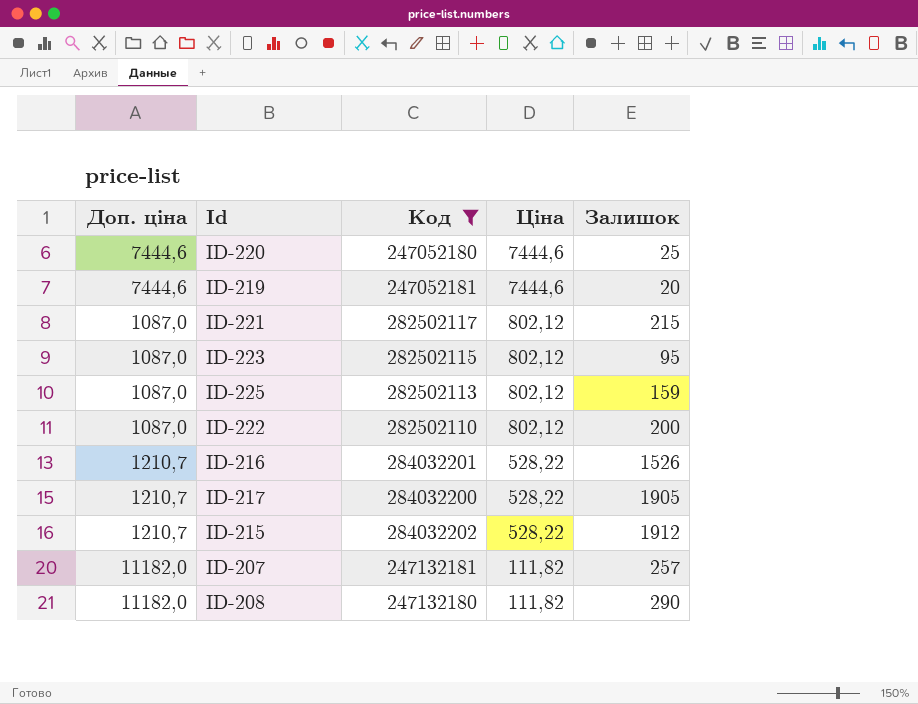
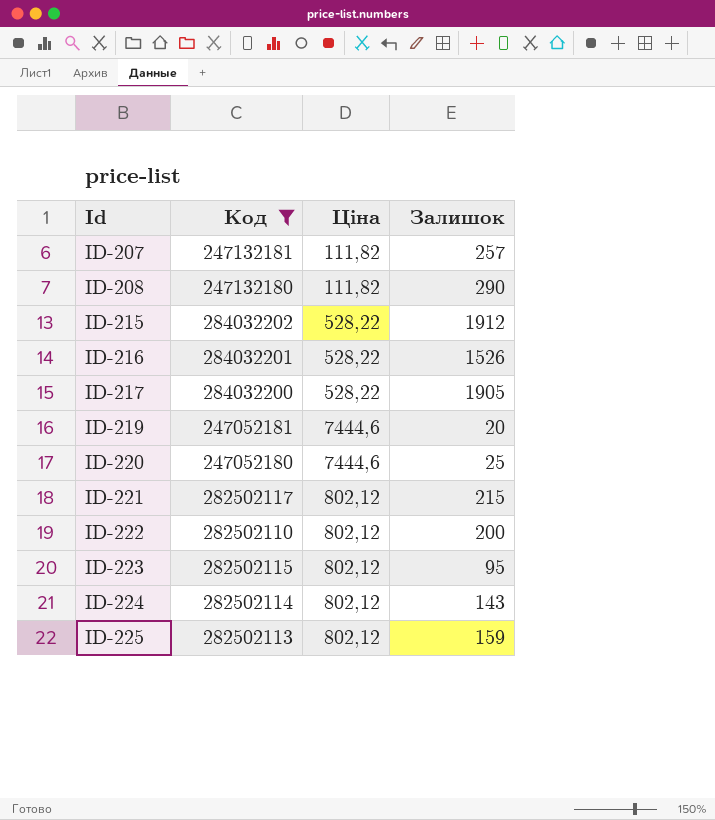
row order: Ціна descending -> Id ascending
column Доп. ціна | position: 1 -> none
row ID-224: none -> 282502114 | 802,12 | 143

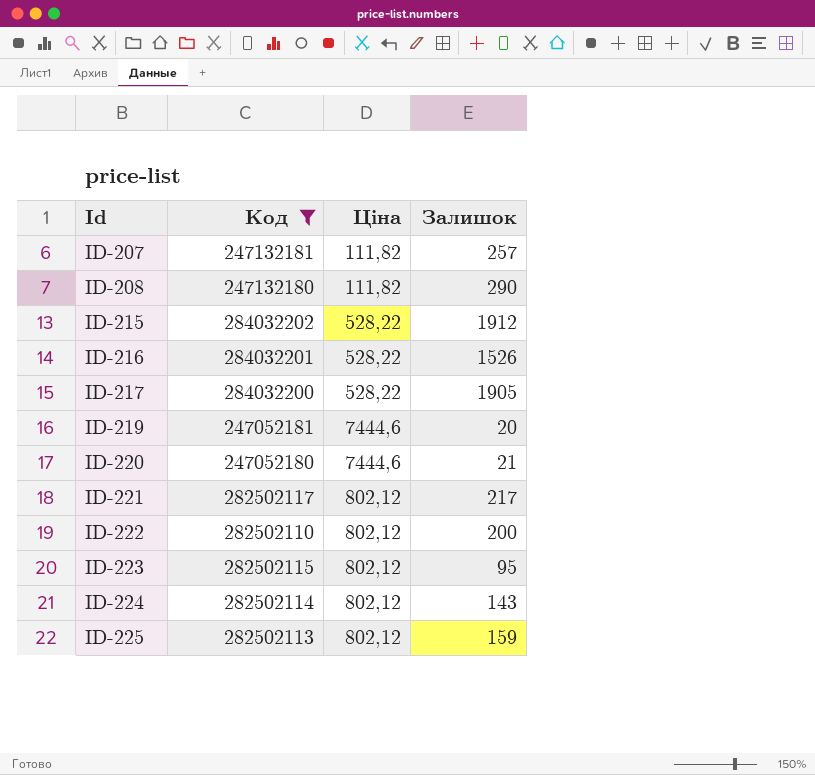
ID-220 | Залишок: 25 -> 21
ID-221 | Залишок: 215 -> 217

